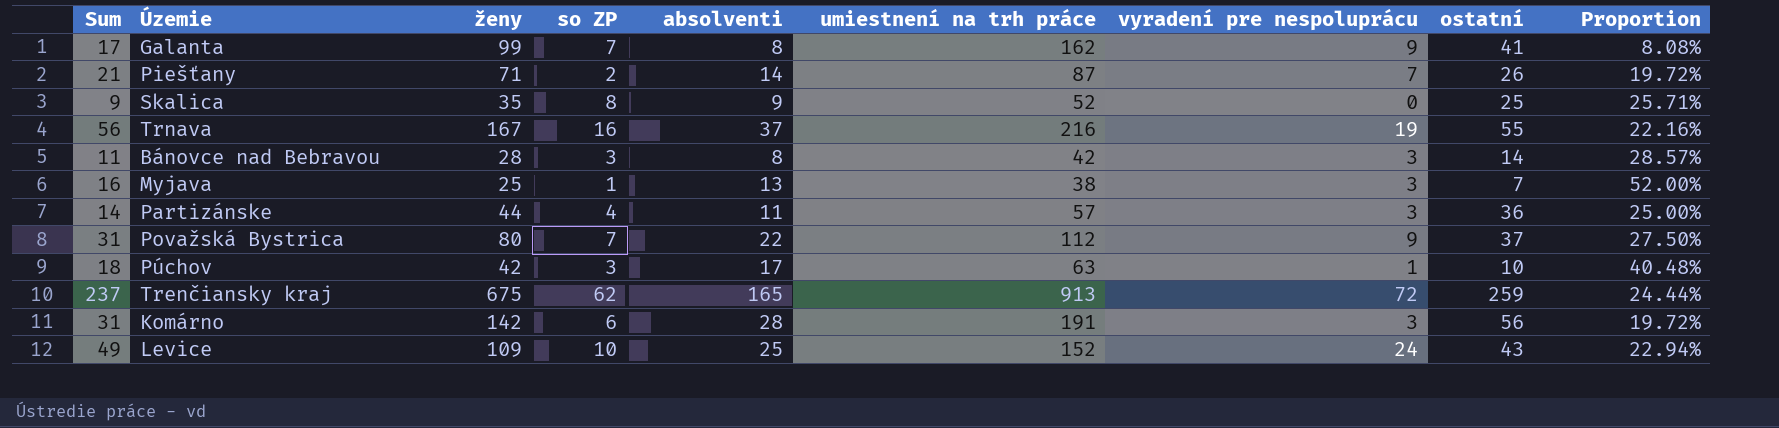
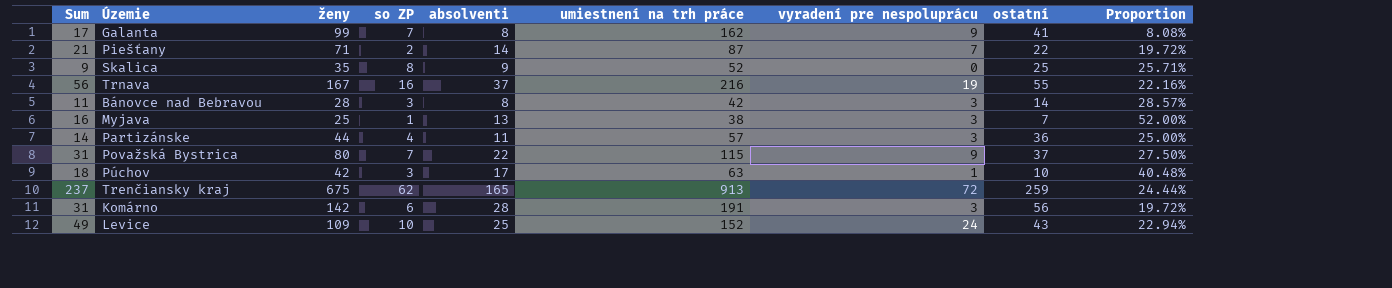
Piešťany | ostatní: 26 -> 22
Považská Bystrica | umiestnení na trh práce: 112 -> 115

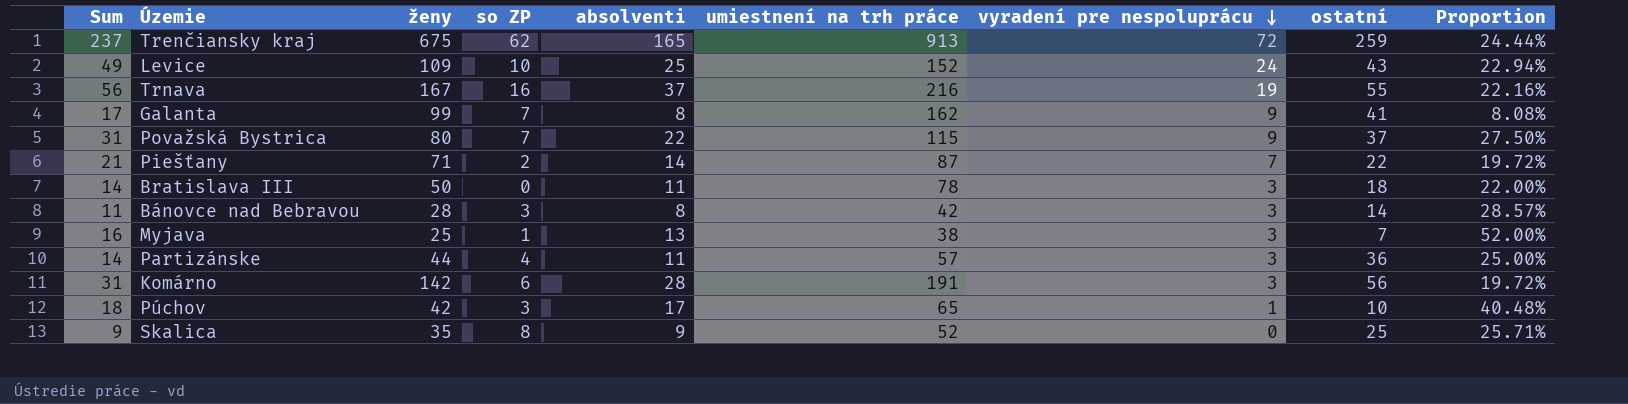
row order: none -> vyradení pre nespoluprácu descending
row Bratislava III: none -> 14 | 50 | 0 | 11 | 78 | 3 | 18 | 22.00%
Púchov | umiestnení na trh práce: 63 -> 65

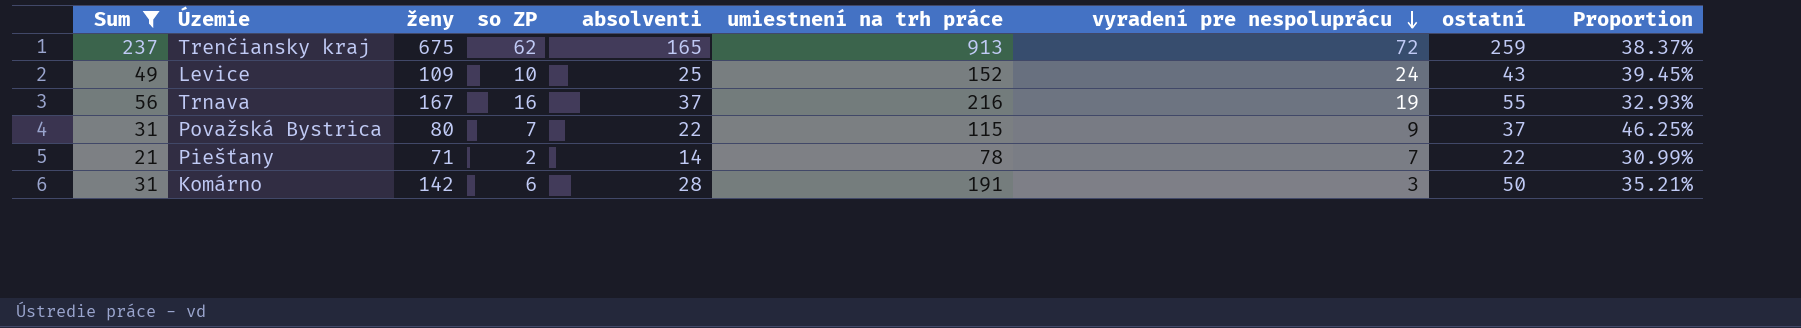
filter: none -> Sum >= 21
column Proportion | formula: [absolventi] / [ženy] -> [ostatní] / [ženy]
Piešťany | umiestnení na trh práce: 87 -> 78
Komárno | ostatní: 56 -> 50

